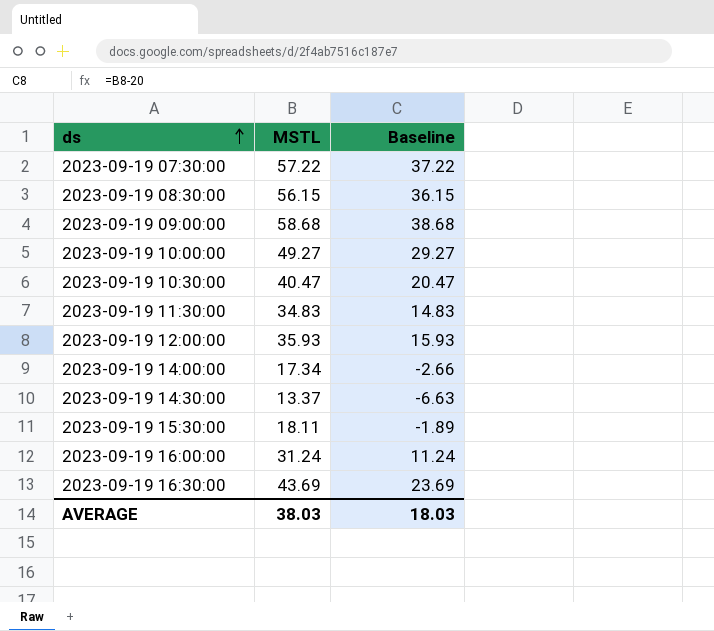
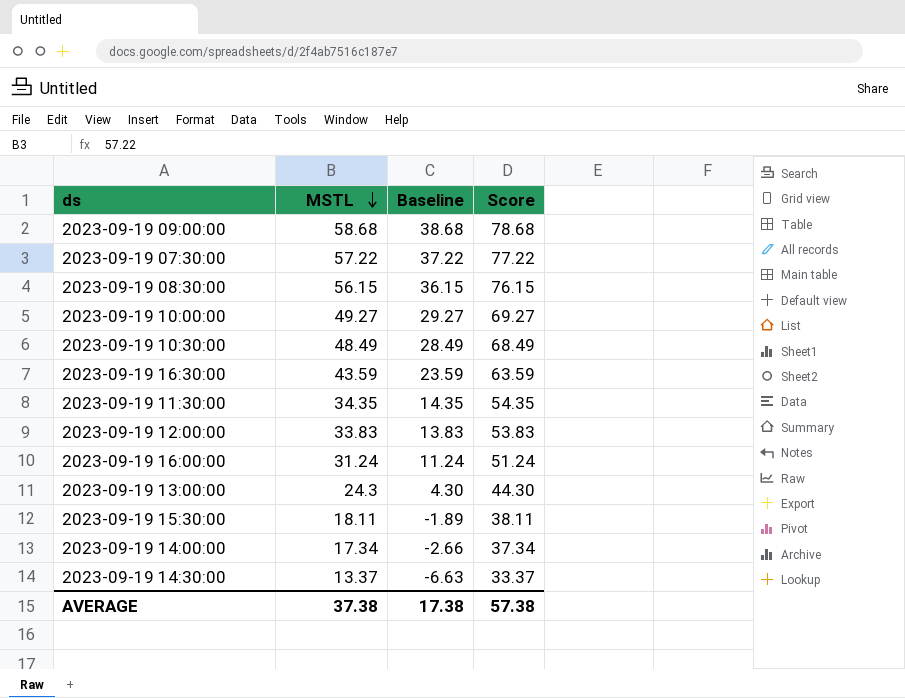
row order: ds ascending -> MSTL descending
column Score | formula: none -> [MSTL] + 20
2023-09-19 10:30:00 | MSTL: 40.47 -> 48.49
2023-09-19 10:30:00 | Baseline: 20.47 -> 28.49
2023-09-19 16:30:00 | MSTL: 43.69 -> 43.59
2023-09-19 16:30:00 | Baseline: 23.69 -> 23.59
2023-09-19 11:30:00 | MSTL: 34.83 -> 34.35
2023-09-19 11:30:00 | Baseline: 14.83 -> 14.35
2023-09-19 12:00:00 | MSTL: 35.93 -> 33.83
2023-09-19 12:00:00 | Baseline: 15.93 -> 13.83
row 2023-09-19 13:00:00: none -> 24.3 | 4.30 | 44.30
AVERAGE | MSTL: 38.03 -> 37.38
AVERAGE | Baseline: 18.03 -> 17.38

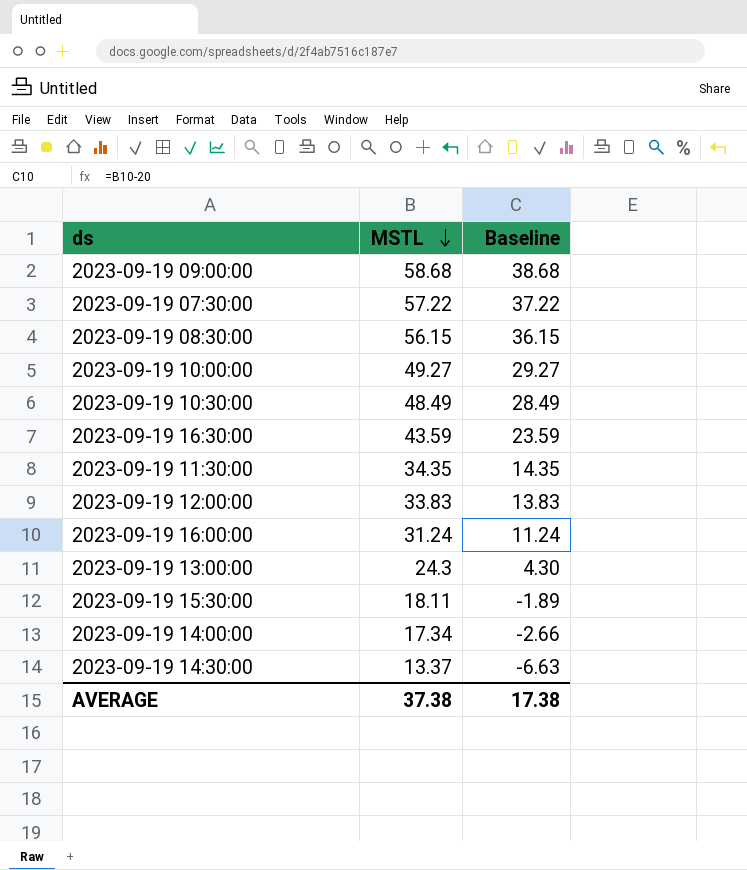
column Score | formula: [MSTL] + 20 -> none

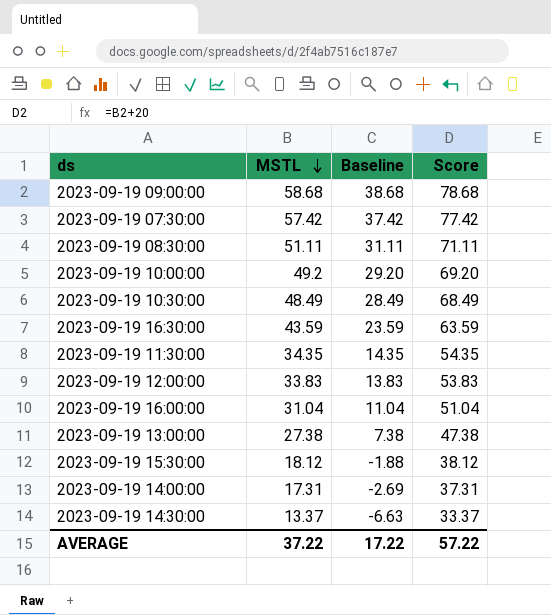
column Score | formula: none -> [MSTL] + 20
2023-09-19 07:30:00 | MSTL: 57.22 -> 57.42
2023-09-19 07:30:00 | Baseline: 37.22 -> 37.42
2023-09-19 08:30:00 | MSTL: 56.15 -> 51.11
2023-09-19 08:30:00 | Baseline: 36.15 -> 31.11
2023-09-19 10:00:00 | MSTL: 49.27 -> 49.2
2023-09-19 10:00:00 | Baseline: 29.27 -> 29.20
2023-09-19 16:00:00 | MSTL: 31.24 -> 31.04
2023-09-19 16:00:00 | Baseline: 11.24 -> 11.04
2023-09-19 13:00:00 | MSTL: 24.3 -> 27.38
2023-09-19 13:00:00 | Baseline: 4.30 -> 7.38
2023-09-19 15:30:00 | MSTL: 18.11 -> 18.12
2023-09-19 15:30:00 | Baseline: -1.89 -> -1.88
2023-09-19 14:00:00 | MSTL: 17.34 -> 17.31
2023-09-19 14:00:00 | Baseline: -2.66 -> -2.69
AVERAGE | MSTL: 37.38 -> 37.22
AVERAGE | Baseline: 17.38 -> 17.22

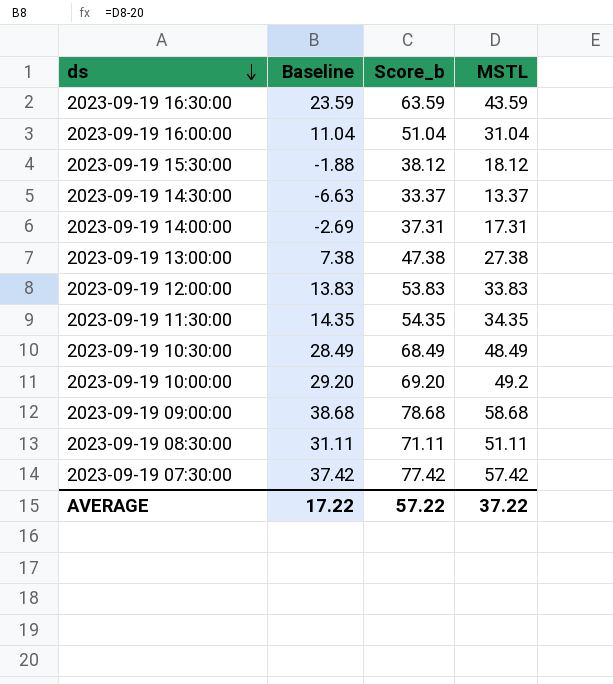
row order: MSTL descending -> ds descending
column name: Score -> Score_b
column MSTL | position: 2 -> 4

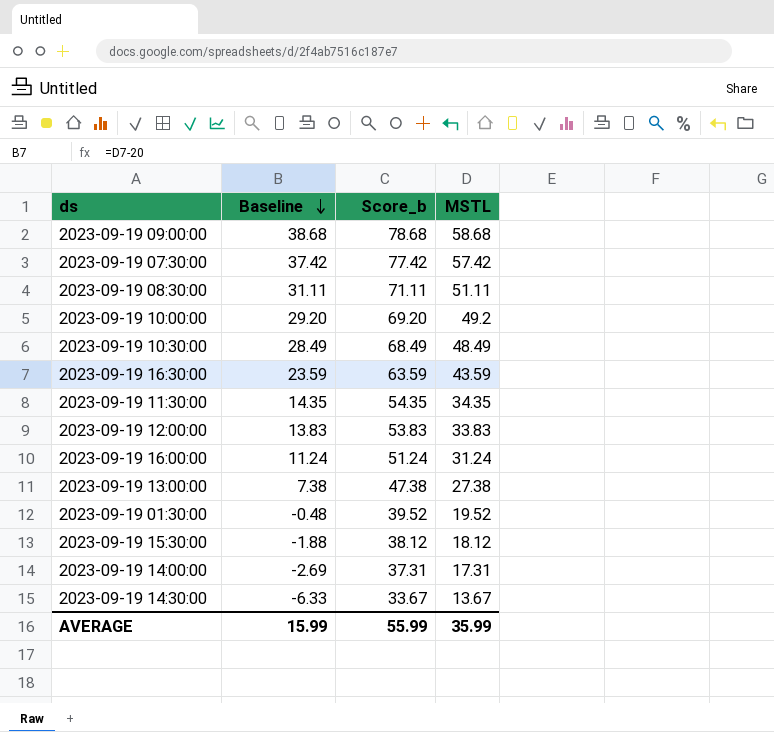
row order: ds descending -> Baseline descending
2023-09-19 16:00:00 | Baseline: 11.04 -> 11.24
2023-09-19 16:00:00 | Score_b: 51.04 -> 51.24
2023-09-19 16:00:00 | MSTL: 31.04 -> 31.24
row 2023-09-19 01:30:00: none -> -0.48 | 39.52 | 19.52
2023-09-19 14:30:00 | Baseline: -6.63 -> -6.33
2023-09-19 14:30:00 | Score_b: 33.37 -> 33.67
2023-09-19 14:30:00 | MSTL: 13.37 -> 13.67
AVERAGE | Baseline: 17.22 -> 15.99
AVERAGE | Score_b: 57.22 -> 55.99
AVERAGE | MSTL: 37.22 -> 35.99

